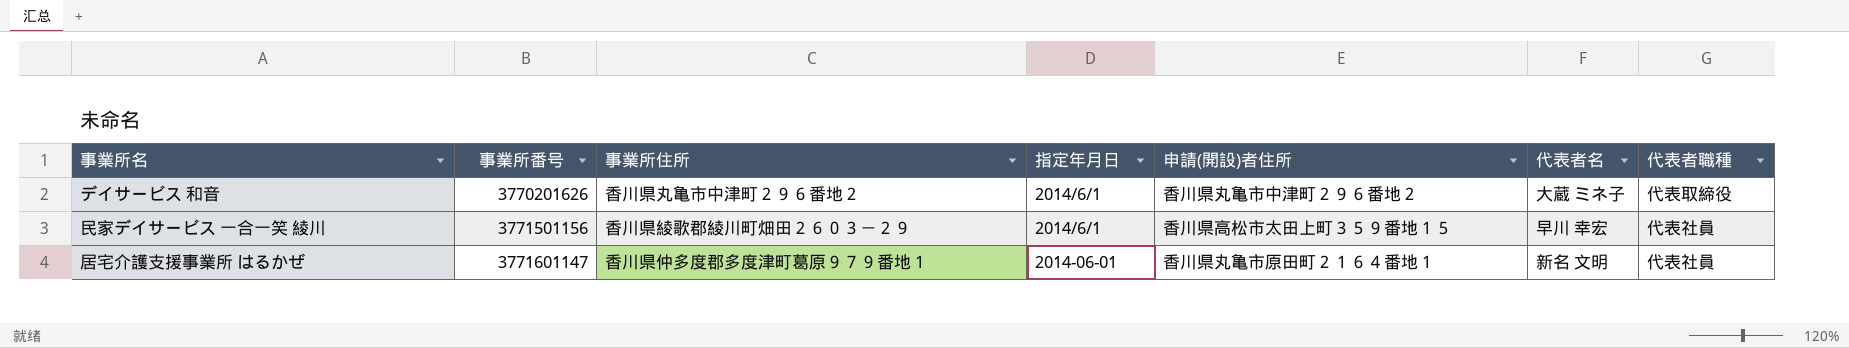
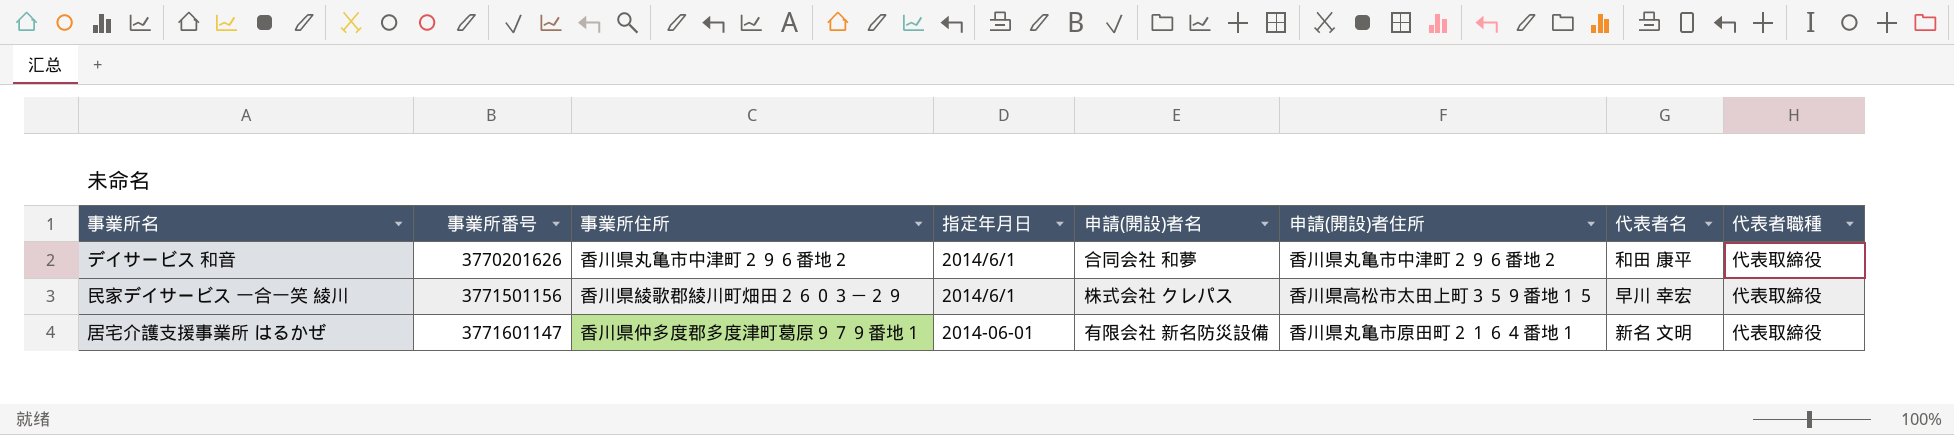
column 申請(開設)者名 | position: none -> 5
デイサービス 和音 | 代表者名: 大蔵 ミネ子 -> 和田 康平
民家デイサービス 一合一笑 綾川 | 代表者職種: 代表社員 -> 代表取締役
居宅介護支援事業所 はるかぜ | 代表者職種: 代表社員 -> 代表取締役

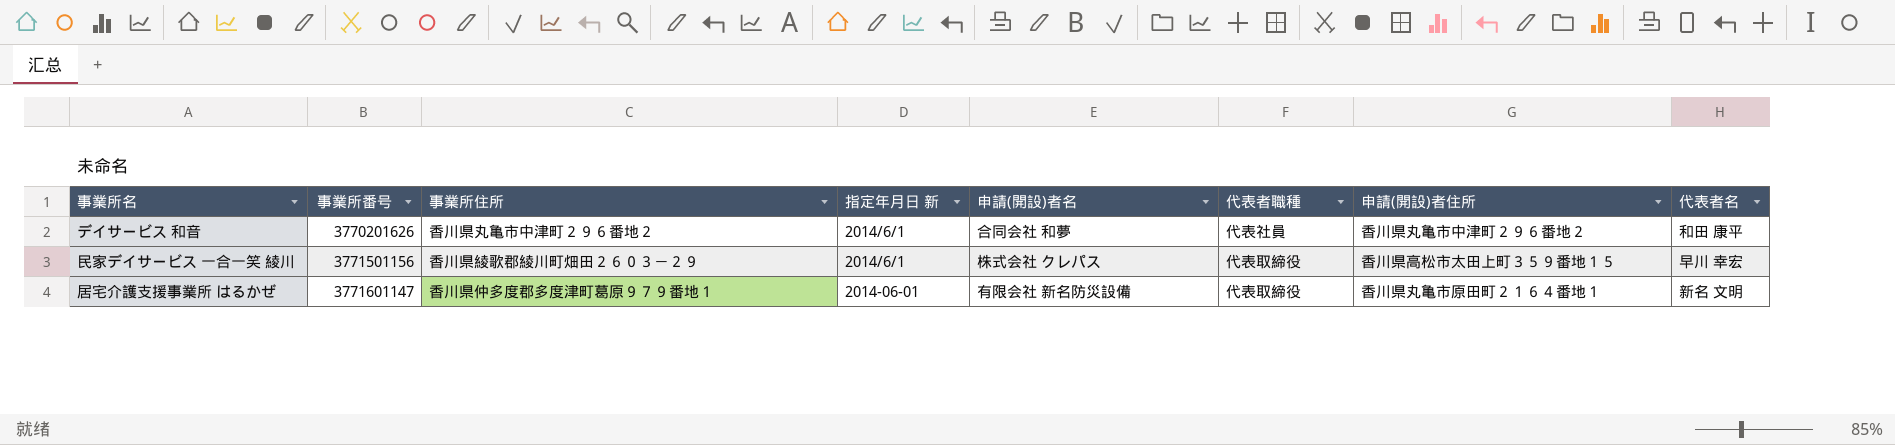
column name: 指定年月日 -> 指定年月日 新
column 代表者職種 | position: 8 -> 6
デイサービス 和音 | 代表者職種: 代表取締役 -> 代表社員

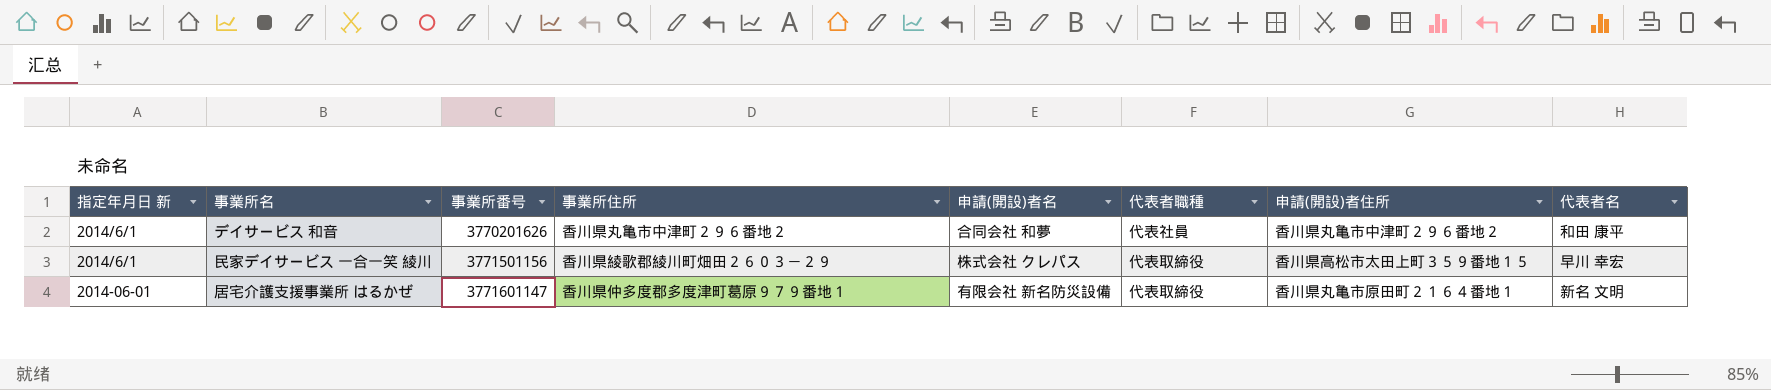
column 指定年月日 新 | position: 4 -> 1

